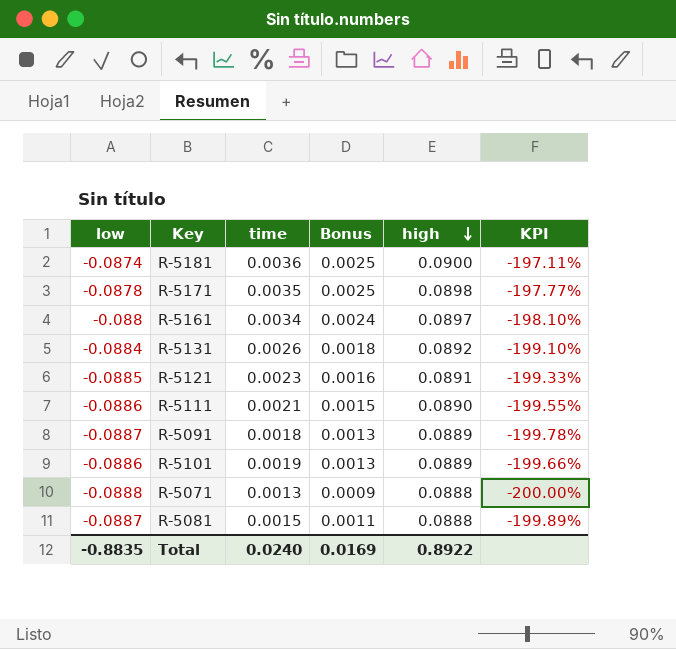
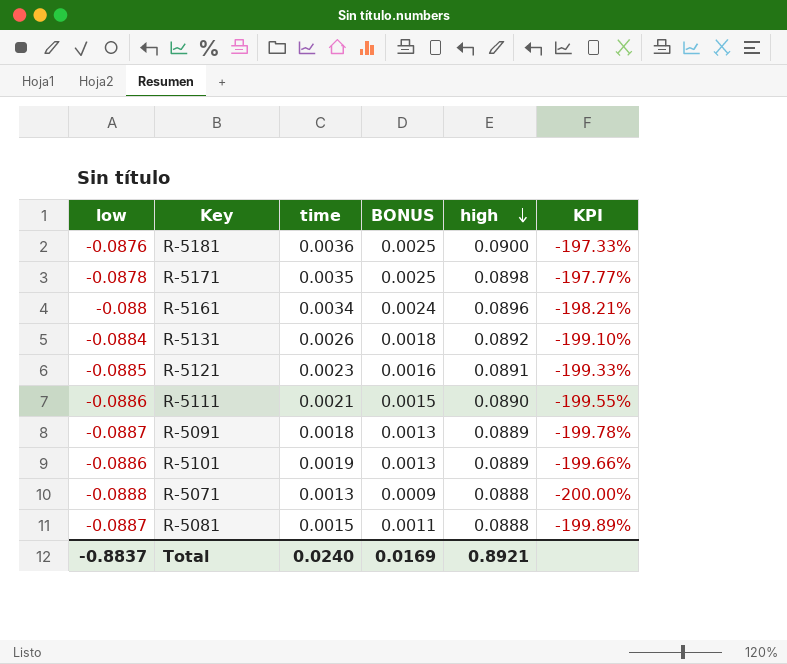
column name: Bonus -> BONUS
R-5181 | low: -0.0874 -> -0.0876
R-5181 | KPI: -197.11% -> -197.33%
R-5161 | high: 0.0897 -> 0.0896
R-5161 | KPI: -198.10% -> -198.21%
Total | low: -0.8835 -> -0.8837
Total | high: 0.8922 -> 0.8921

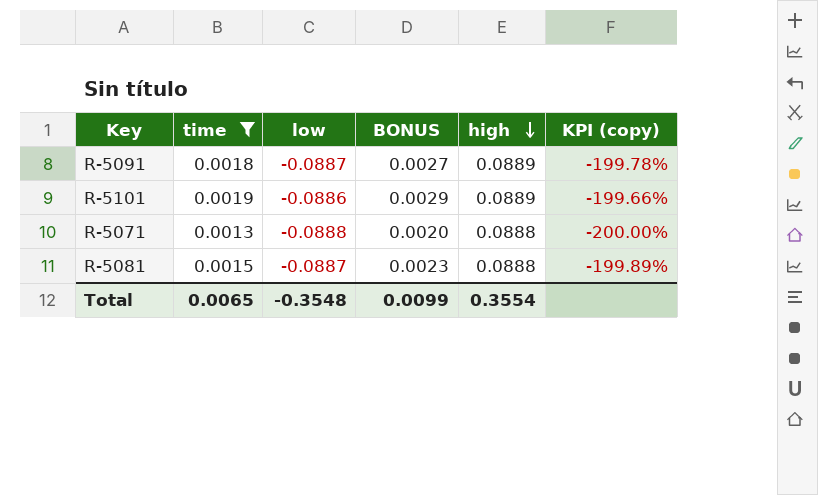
filter: none -> time <= 0.0019
column low | position: 1 -> 3
column BONUS | formula: [time] * 0.7 -> [time] * 1.5
column name: KPI -> KPI (copy)
Total | time: 0.0240 -> 0.0065
Total | low: -0.8837 -> -0.3548
Total | BONUS: 0.0169 -> 0.0099
Total | high: 0.8921 -> 0.3554

